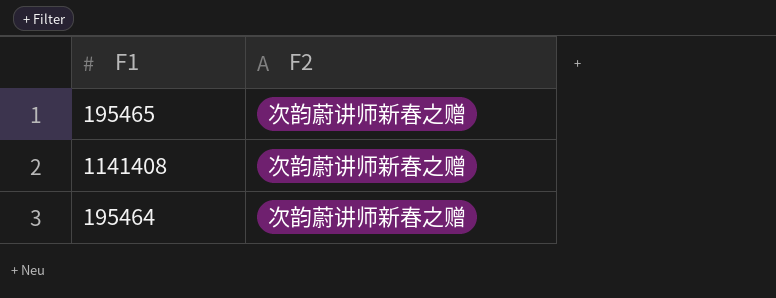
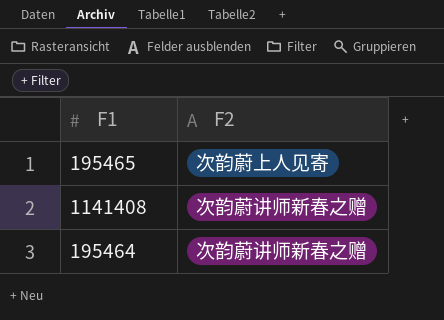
195465 | F2: 次韵蔚讲师新春之赠 -> 次韵蔚上人见寄

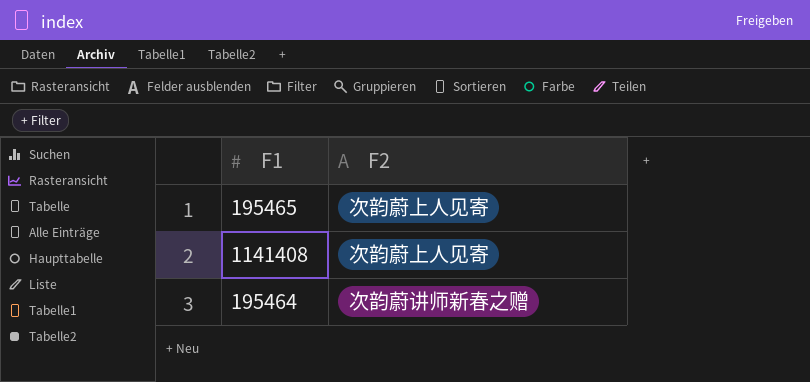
1141408 | F2: 次韵蔚讲师新春之赠 -> 次韵蔚上人见寄

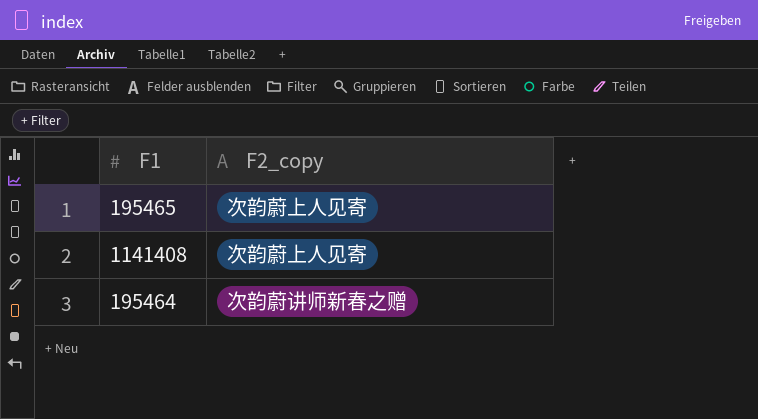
column name: F2 -> F2_copy

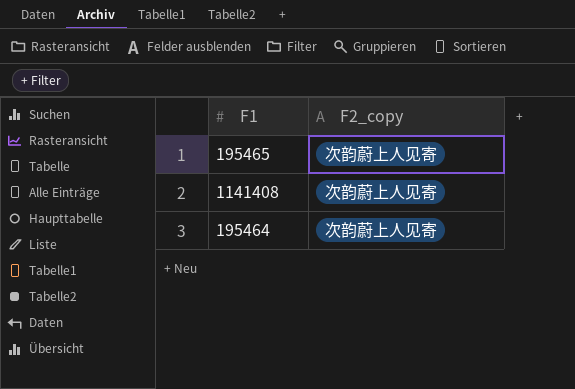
195464 | F2_copy: 次韵蔚讲师新春之赠 -> 次韵蔚上人见寄

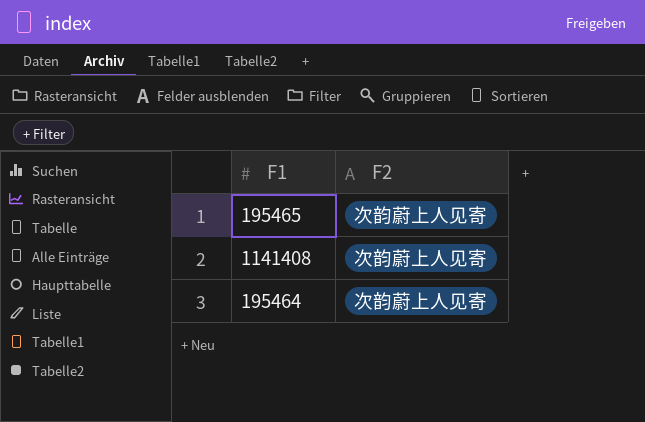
column name: F2_copy -> F2

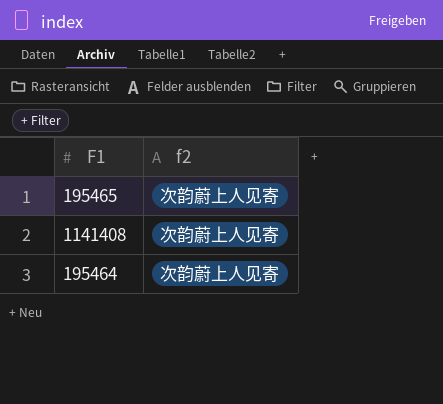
column name: F2 -> f2

